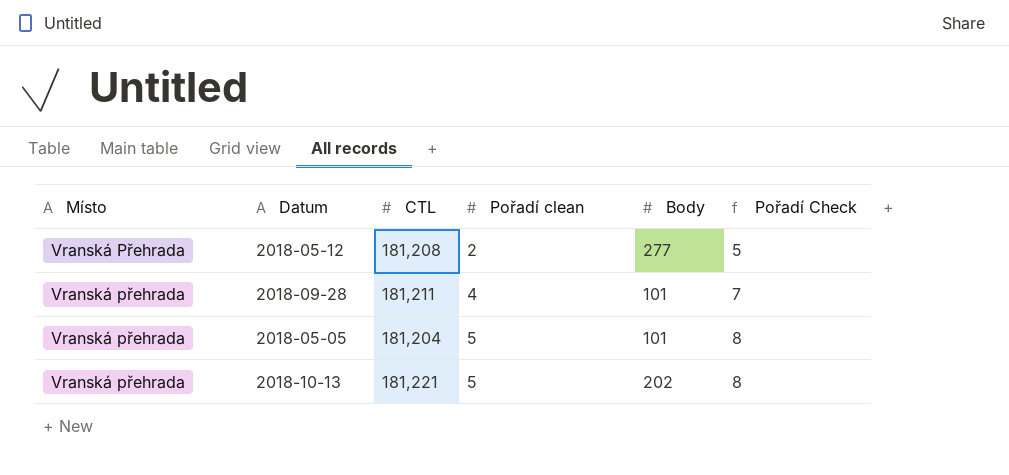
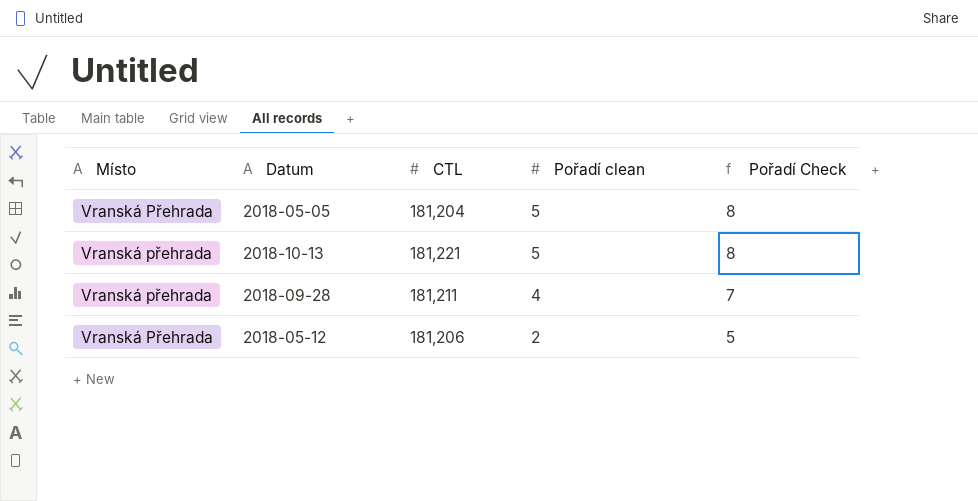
row order: Pořadí clean ascending -> Pořadí clean descending
column Body | position: 5 -> none
2018-05-05 | Místo: Vranská přehrada -> Vranská Přehrada
2018-05-12 | CTL: 181,208 -> 181,206

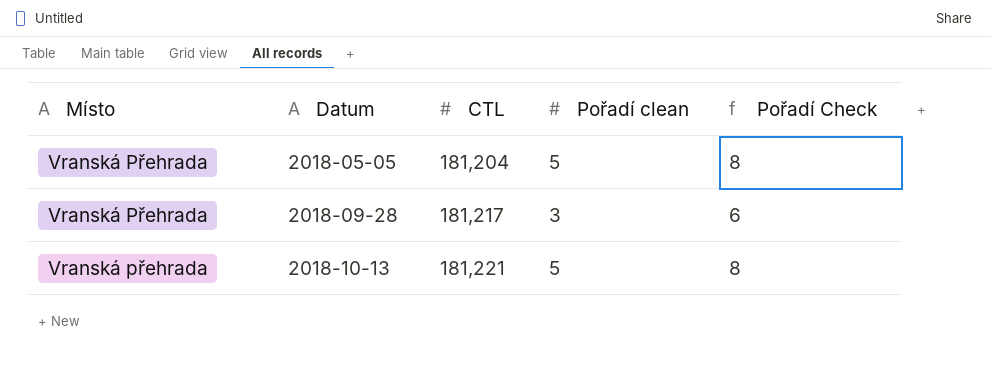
row order: Pořadí clean descending -> Datum ascending
row 2018-05-12: Vranská Přehrada | 181,206 | 2 | 5 -> none
2018-09-28 | Místo: Vranská přehrada -> Vranská Přehrada
2018-09-28 | CTL: 181,211 -> 181,217
2018-09-28 | Pořadí clean: 4 -> 3
2018-09-28 | Pořadí Check: 7 -> 6

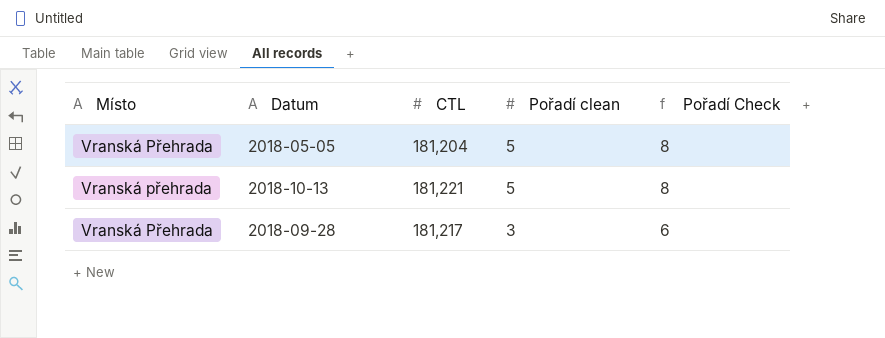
row order: Datum ascending -> Pořadí clean descending

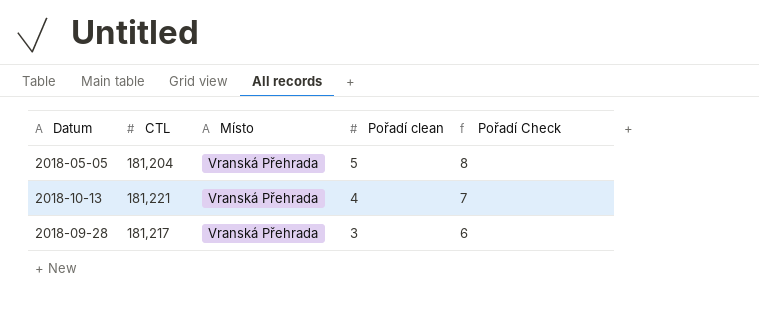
column Místo | position: 1 -> 3
2018-10-13 | Místo: Vranská přehrada -> Vranská Přehrada
2018-10-13 | Pořadí clean: 5 -> 4
2018-10-13 | Pořadí Check: 8 -> 7

